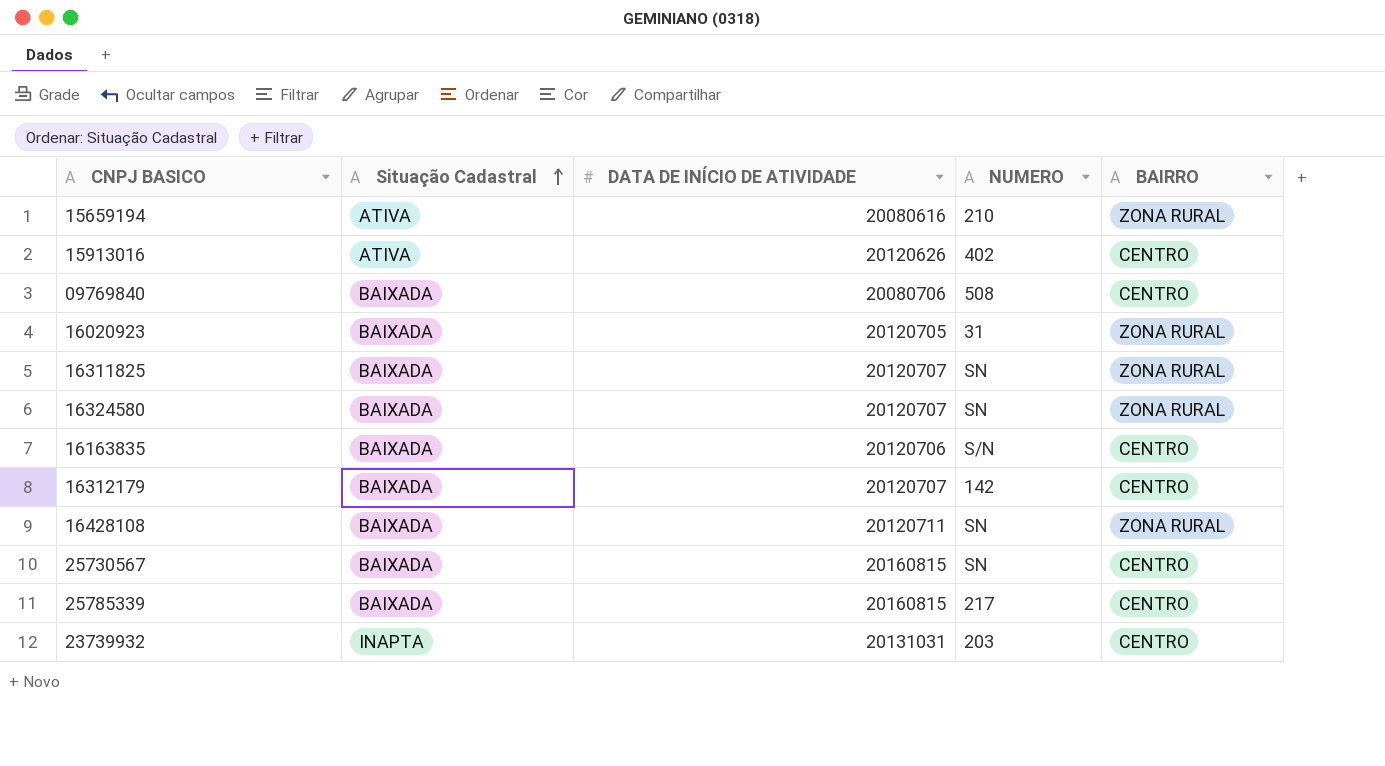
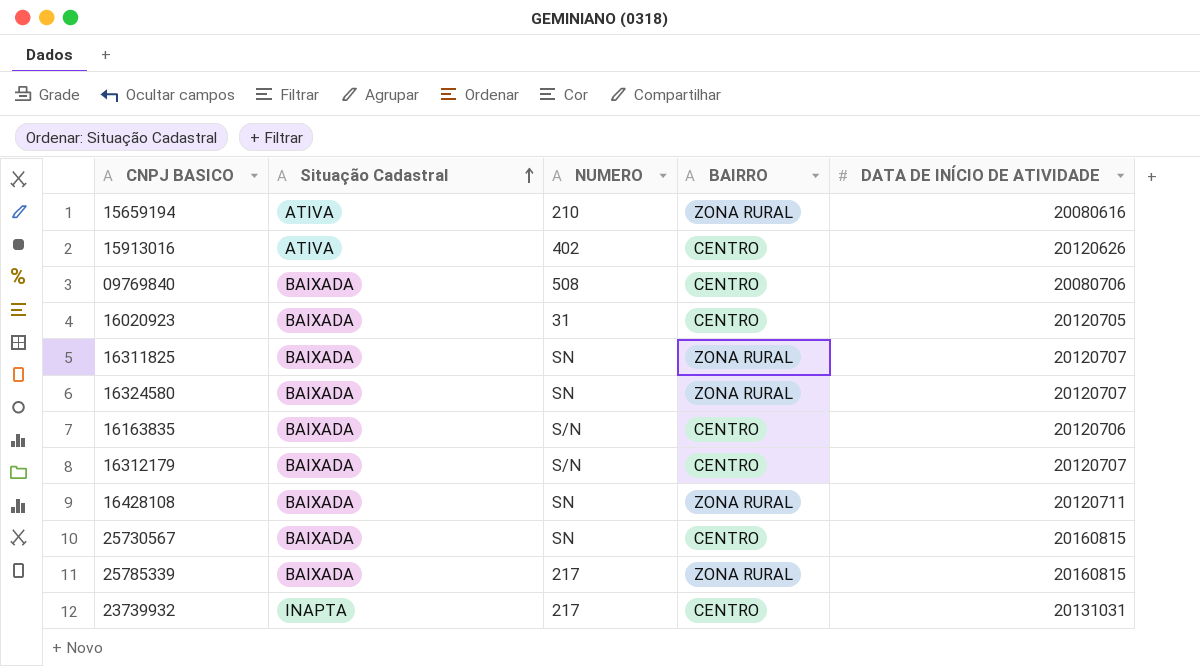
column DATA DE INÍCIO DE ATIVIDADE | position: 3 -> 5
16020923 | BAIRRO: ZONA RURAL -> CENTRO
16312179 | NUMERO: 142 -> S/N
25785339 | BAIRRO: CENTRO -> ZONA RURAL
23739932 | NUMERO: 203 -> 217

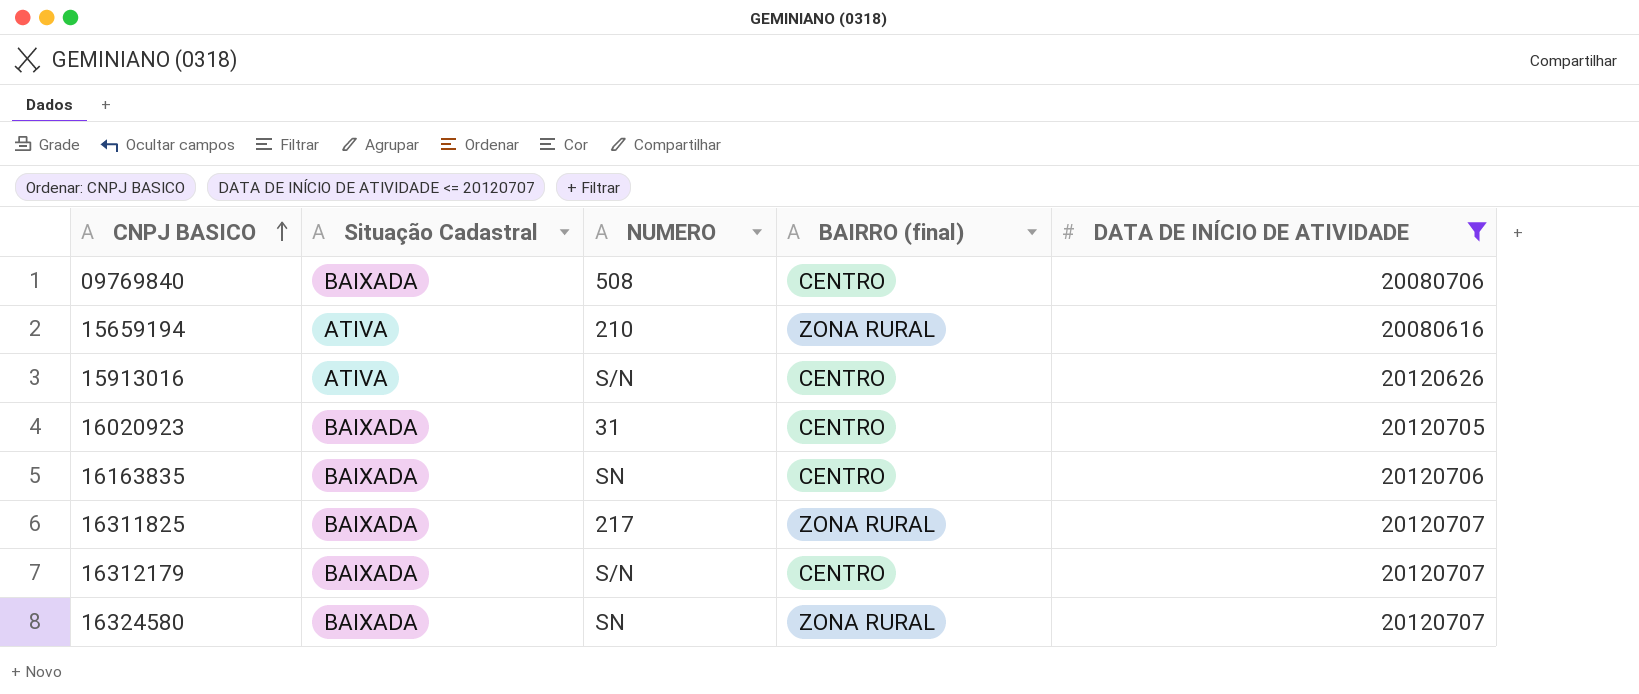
filter: none -> DATA DE INÍCIO DE ATIVIDADE <= 20120707
row order: Situação Cadastral ascending -> CNPJ BASICO ascending
column name: BAIRRO -> BAIRRO (final)
15913016 | NUMERO: 402 -> S/N
16163835 | NUMERO: S/N -> SN
16311825 | NUMERO: SN -> 217

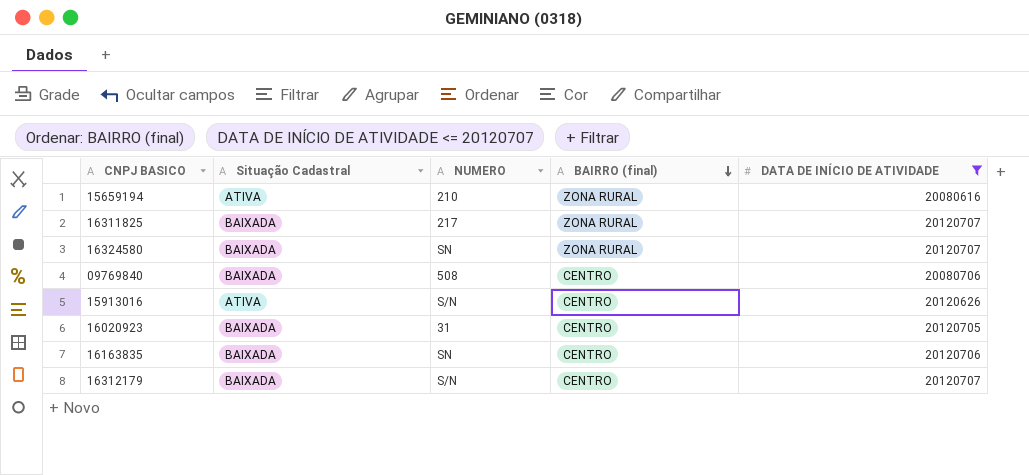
row order: CNPJ BASICO ascending -> BAIRRO (final) descending

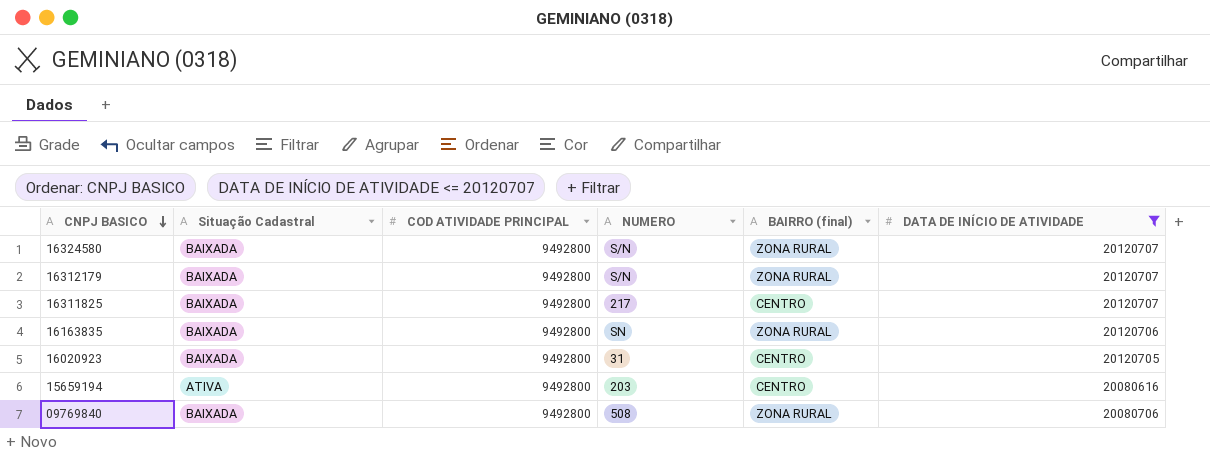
row order: BAIRRO (final) descending -> CNPJ BASICO descending
column COD ATIVIDADE PRINCIPAL | position: none -> 3
row 15913016: ATIVA | S/N | CENTRO | 20120626 -> none
16324580 | NUMERO: SN -> S/N
16312179 | BAIRRO (final): CENTRO -> ZONA RURAL
16311825 | BAIRRO (final): ZONA RURAL -> CENTRO
16163835 | BAIRRO (final): CENTRO -> ZONA RURAL
15659194 | NUMERO: 210 -> 203
15659194 | BAIRRO (final): ZONA RURAL -> CENTRO
09769840 | BAIRRO (final): CENTRO -> ZONA RURAL

